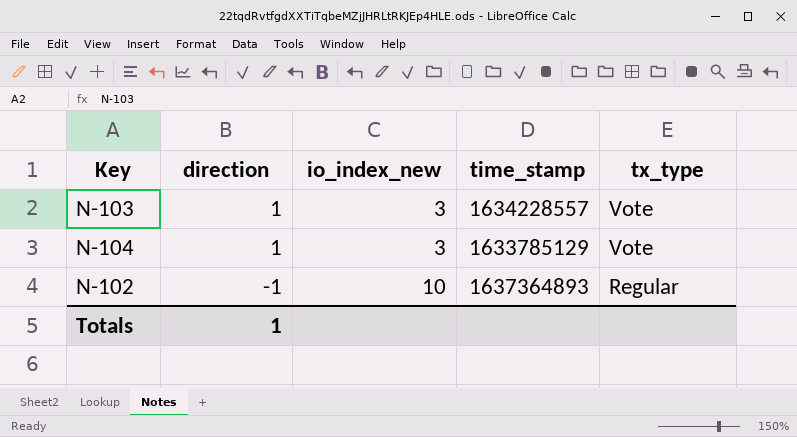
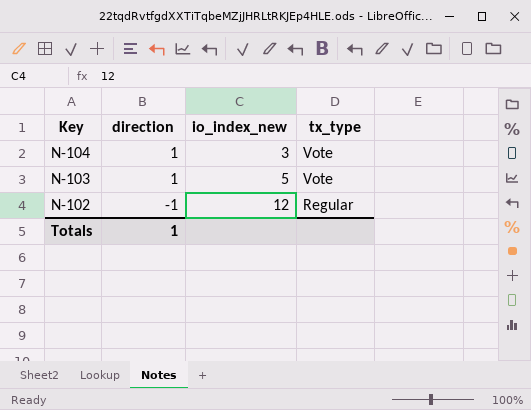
row order: direction descending -> Key descending
column time_stamp | position: 4 -> none
N-103 | io_index_new: 3 -> 5
N-102 | io_index_new: 10 -> 12

